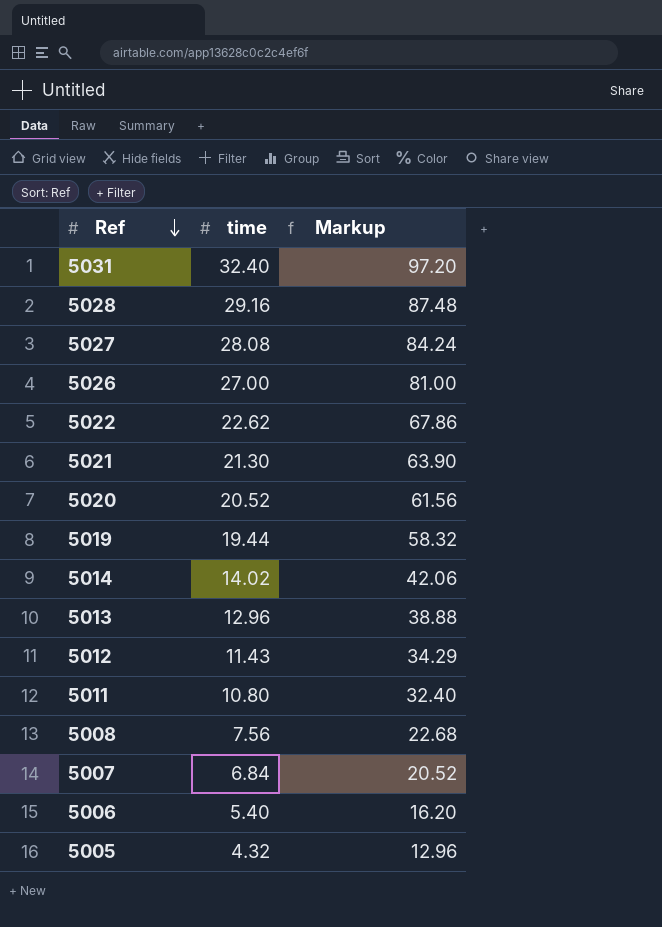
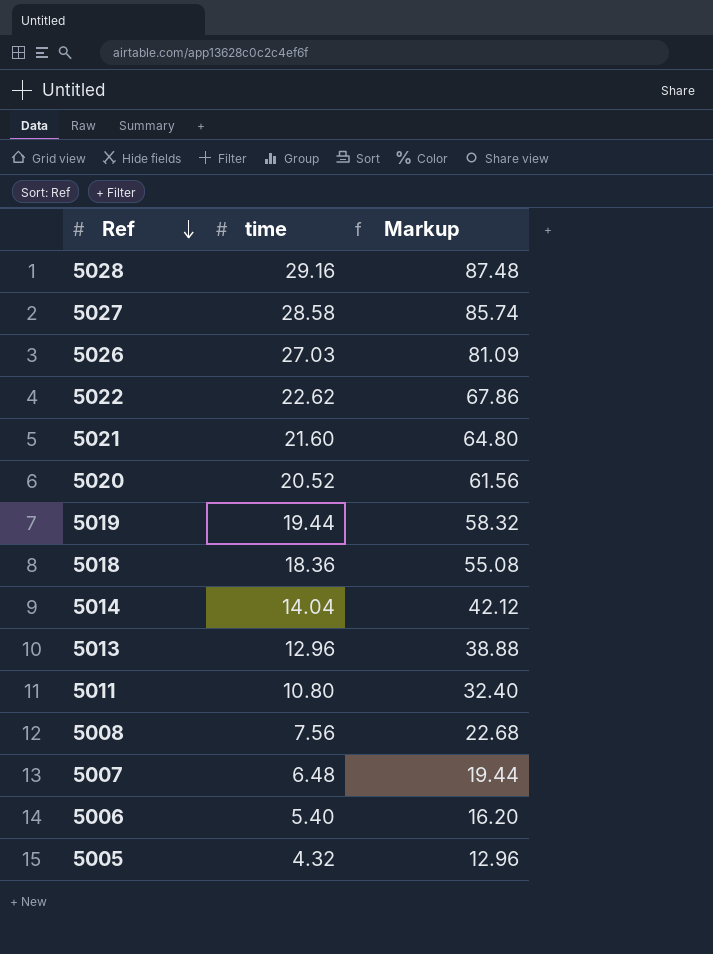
row 5031: 32.40 | 97.20 -> none
row 5012: 11.43 | 34.29 -> none
5027 | time: 28.08 -> 28.58
5027 | Markup: 84.24 -> 85.74
5026 | time: 27.00 -> 27.03
5026 | Markup: 81.00 -> 81.09
5021 | time: 21.30 -> 21.60
5021 | Markup: 63.90 -> 64.80
row 5018: none -> 18.36 | 55.08
5014 | time: 14.02 -> 14.04
5014 | Markup: 42.06 -> 42.12
5007 | time: 6.84 -> 6.48
5007 | Markup: 20.52 -> 19.44

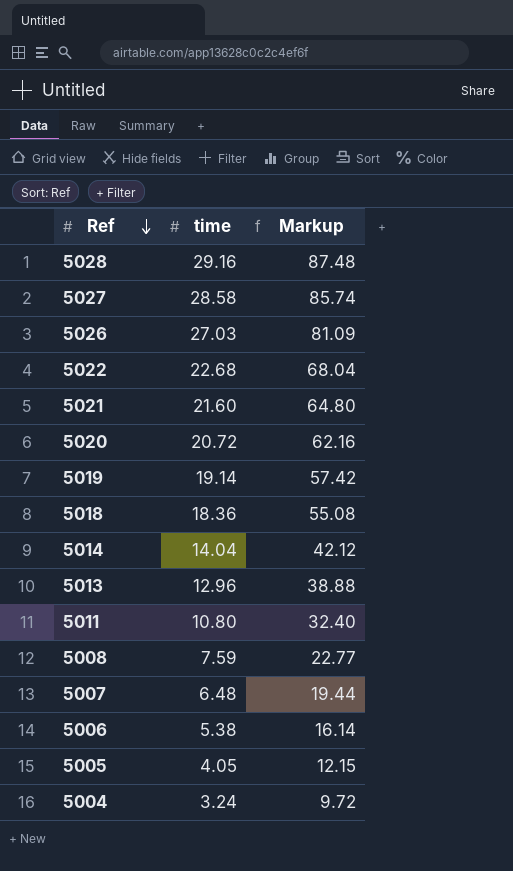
5022 | time: 22.62 -> 22.68
5022 | Markup: 67.86 -> 68.04
5020 | time: 20.52 -> 20.72
5020 | Markup: 61.56 -> 62.16
5019 | time: 19.44 -> 19.14
5019 | Markup: 58.32 -> 57.42
5008 | time: 7.56 -> 7.59
5008 | Markup: 22.68 -> 22.77
5006 | time: 5.40 -> 5.38
5006 | Markup: 16.20 -> 16.14
5005 | time: 4.32 -> 4.05
5005 | Markup: 12.96 -> 12.15
row 5004: none -> 3.24 | 9.72

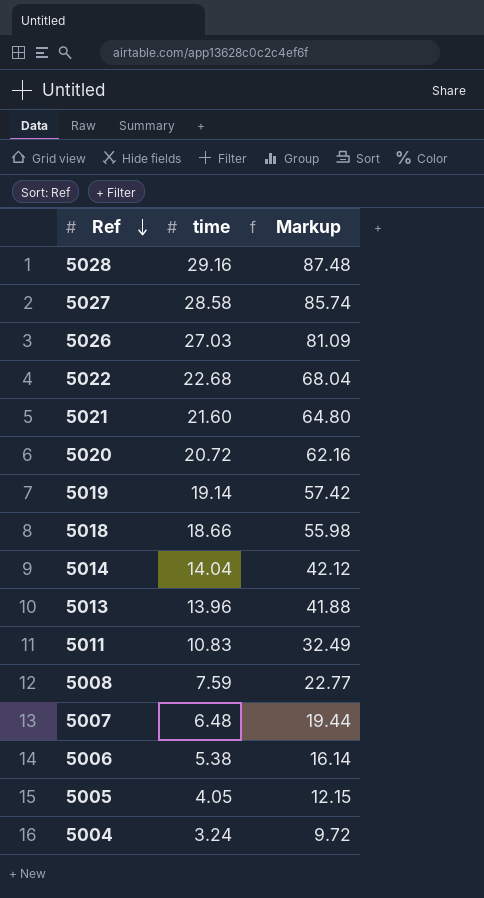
5018 | time: 18.36 -> 18.66
5018 | Markup: 55.08 -> 55.98
5013 | time: 12.96 -> 13.96
5013 | Markup: 38.88 -> 41.88
5011 | time: 10.80 -> 10.83
5011 | Markup: 32.40 -> 32.49

